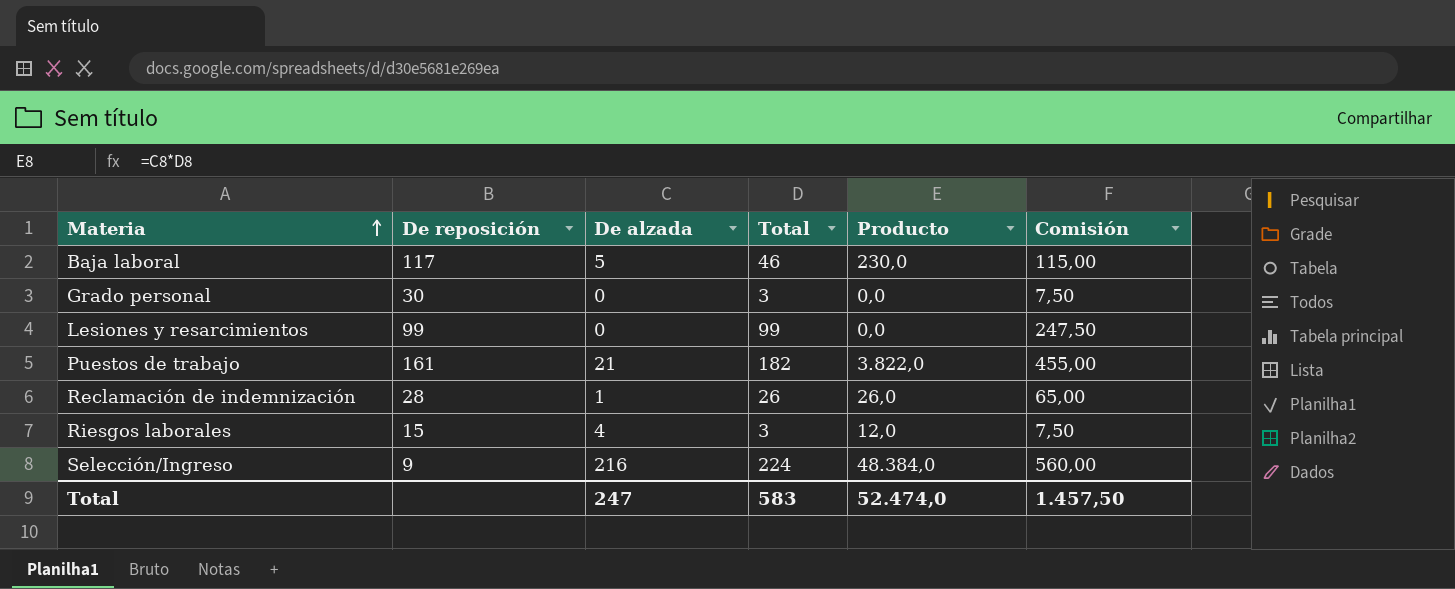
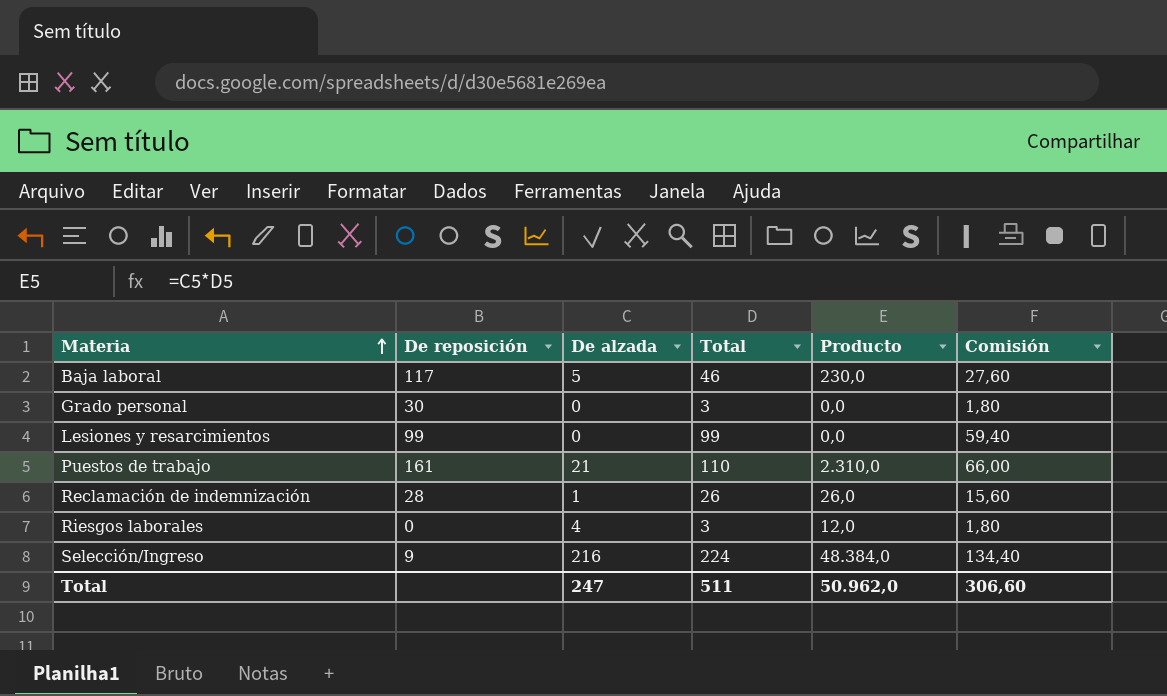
column Comisión | formula: [Total] * 2,5 -> [Total] * 0,6
Puestos de trabajo | Total: 182 -> 110
Puestos de trabajo | Producto: 3.822,0 -> 2.310,0
Riesgos laborales | De reposición: 15 -> 0
Total | Total: 583 -> 511
Total | Producto: 52.474,0 -> 50.962,0
Total | Comisión: 1.457,50 -> 306,60

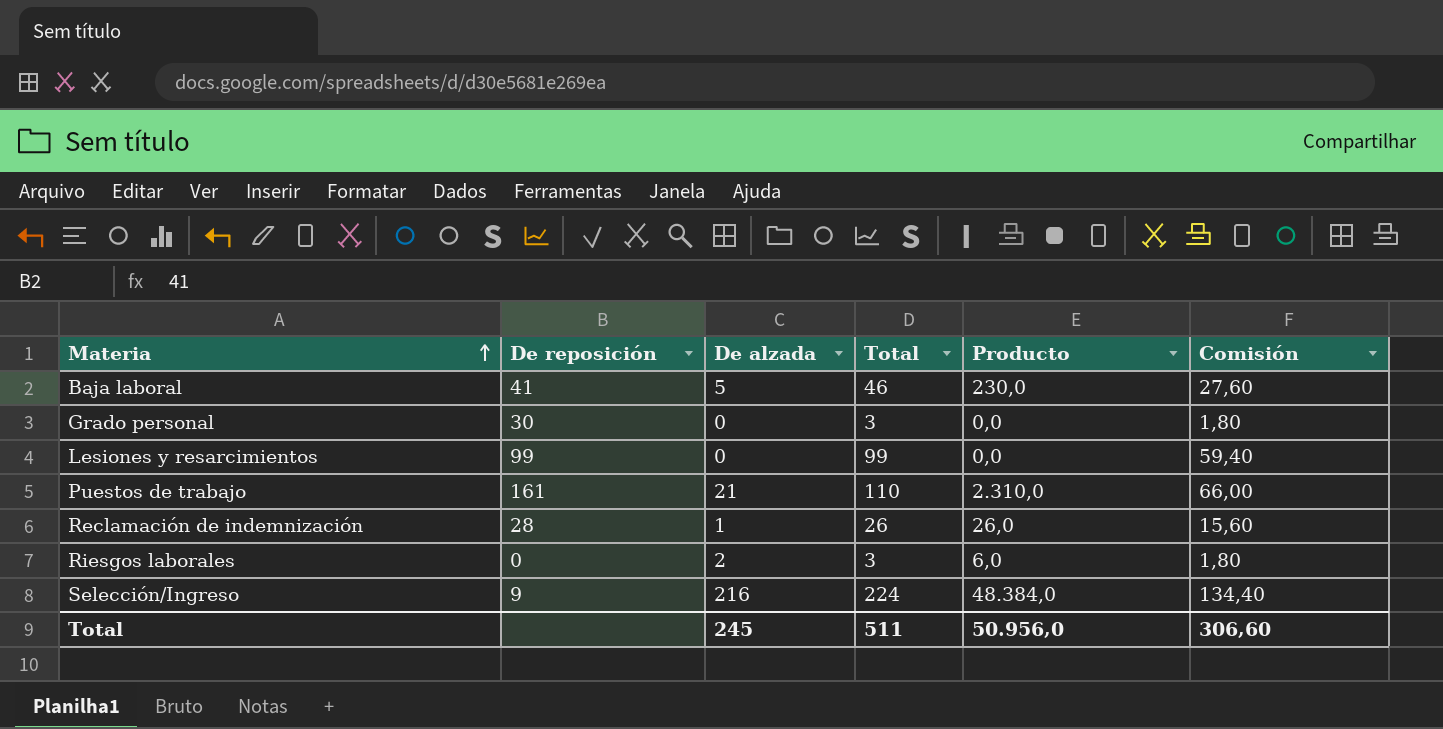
Baja laboral | De reposición: 117 -> 41
Riesgos laborales | De alzada: 4 -> 2
Riesgos laborales | Producto: 12,0 -> 6,0
Total | De alzada: 247 -> 245
Total | Producto: 50.962,0 -> 50.956,0

